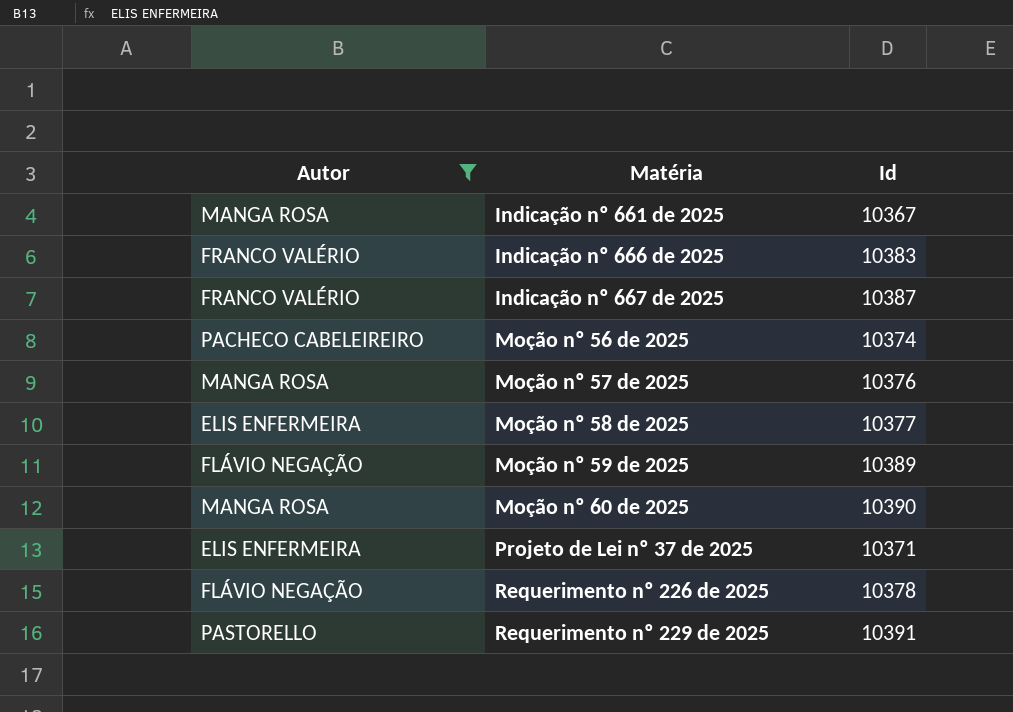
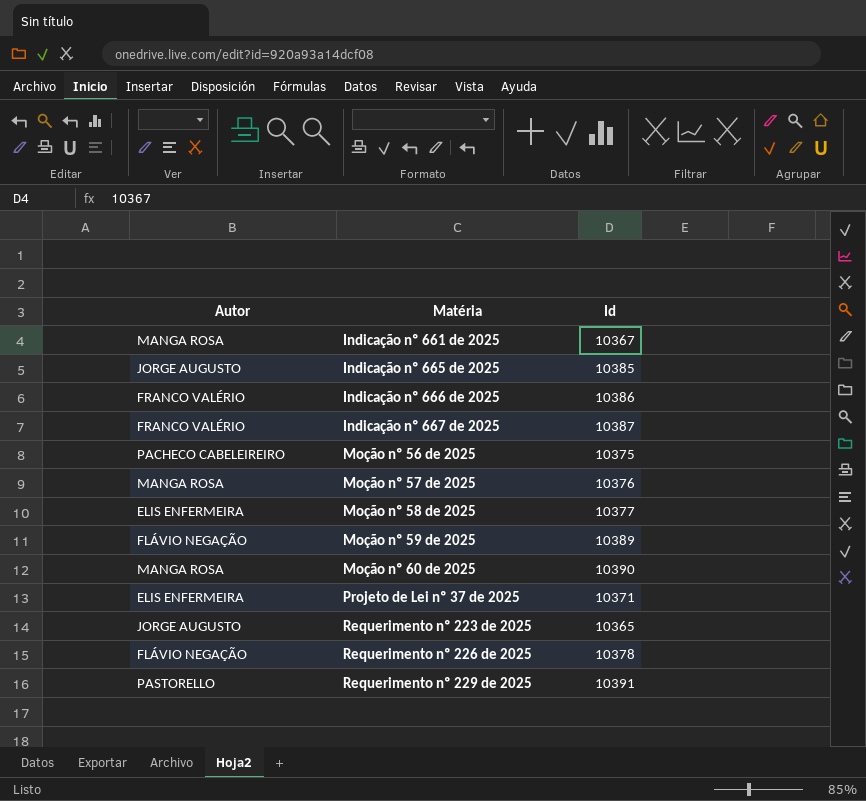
filter: Autor != JORGE AUGUSTO -> none
Indicação nº 666 de 2025 | Id: 10383 -> 10386
Moção nº 56 de 2025 | Id: 10374 -> 10375

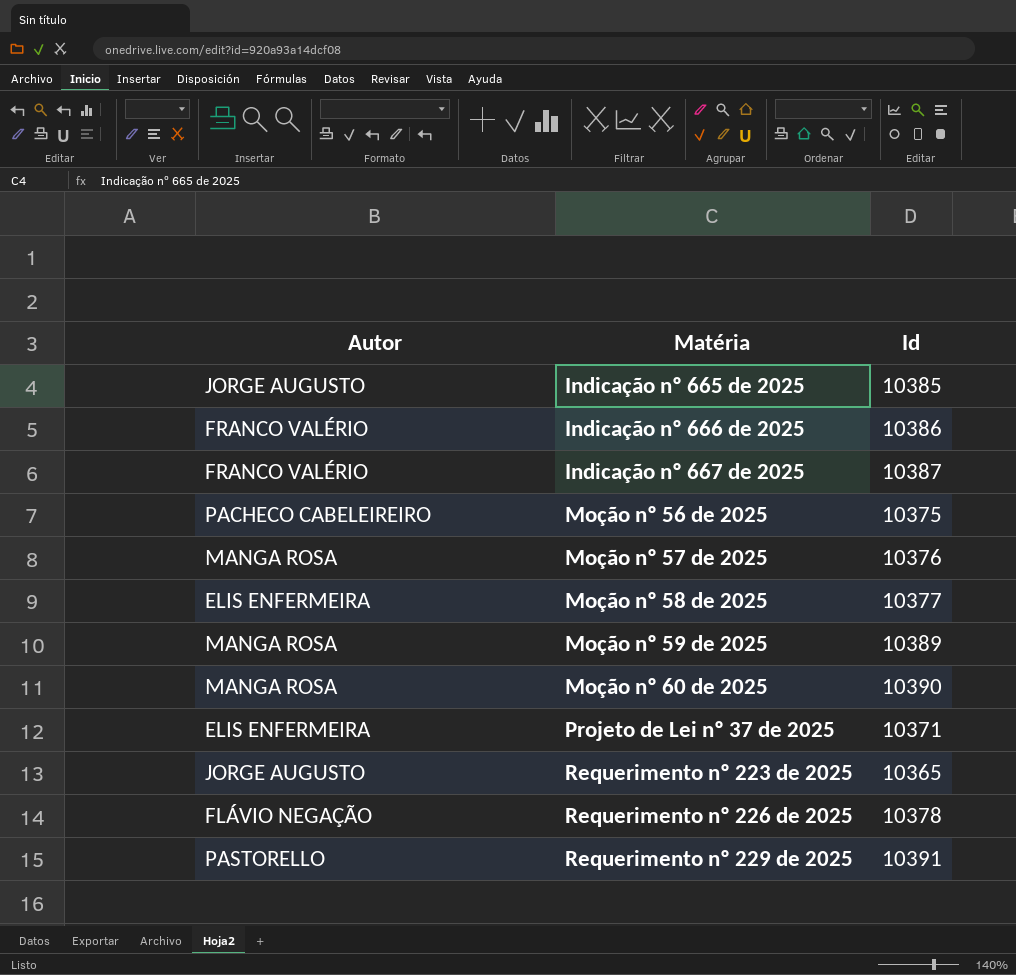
row Indicação nº 661 de 2025: MANGA ROSA | 10367 -> none
Moção nº 59 de 2025 | Autor: FLÁVIO NEGAÇÃO -> MANGA ROSA

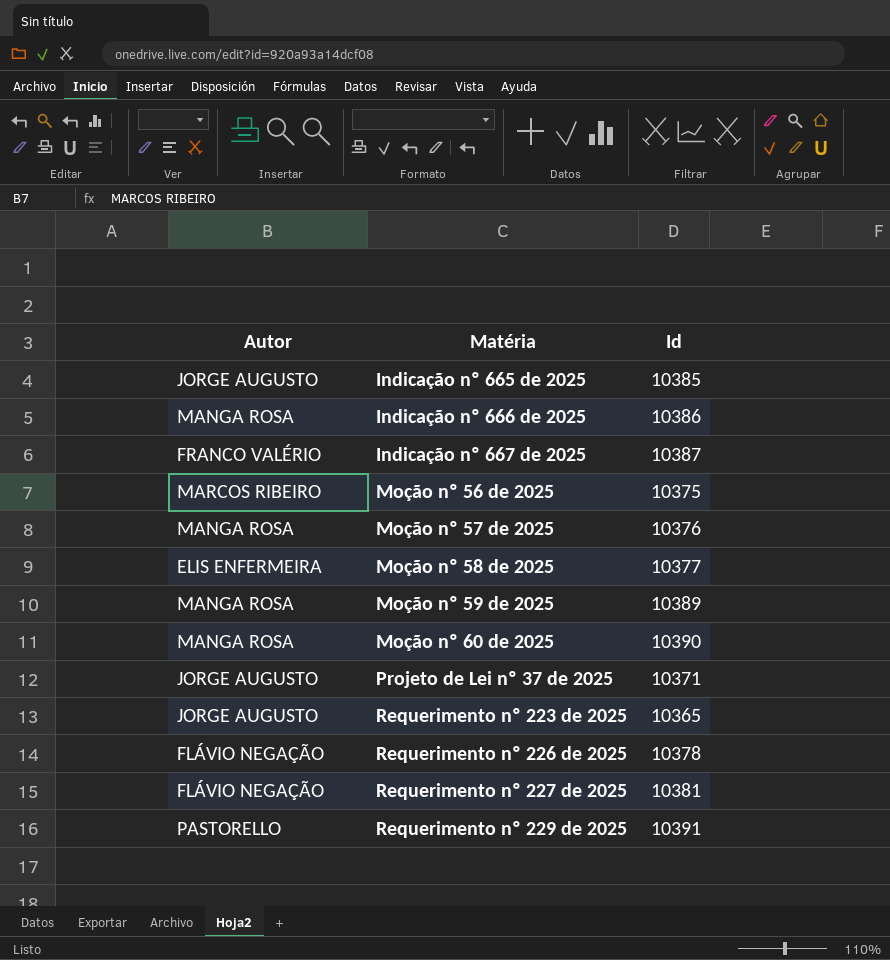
Indicação nº 666 de 2025 | Autor: FRANCO VALÉRIO -> MANGA ROSA
Moção nº 56 de 2025 | Autor: PACHECO CABELEIREIRO -> MARCOS RIBEIRO
Projeto de Lei nº 37 de 2025 | Autor: ELIS ENFERMEIRA -> JORGE AUGUSTO
row Requerimento nº 227 de 2025: none -> FLÁVIO NEGAÇÃO | 10381

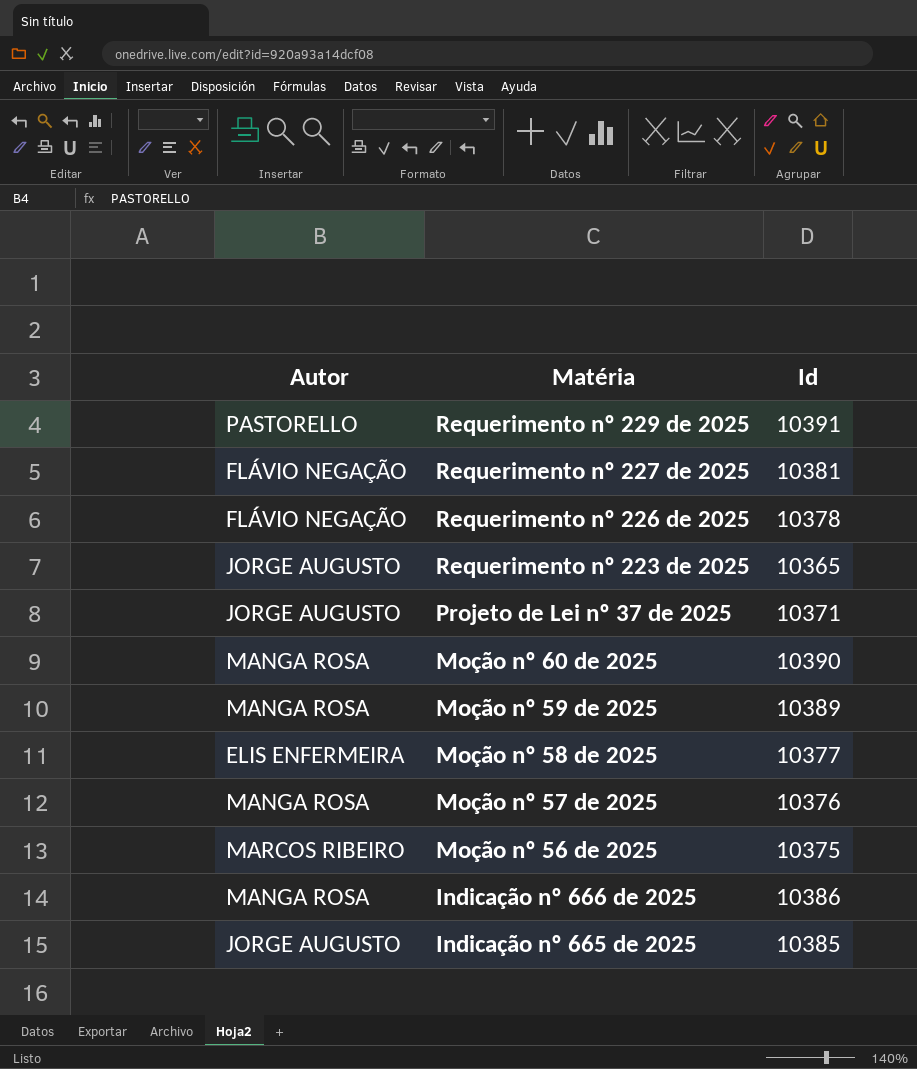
row order: Matéria ascending -> Matéria descending
row Indicação nº 667 de 2025: FRANCO VALÉRIO | 10387 -> none

